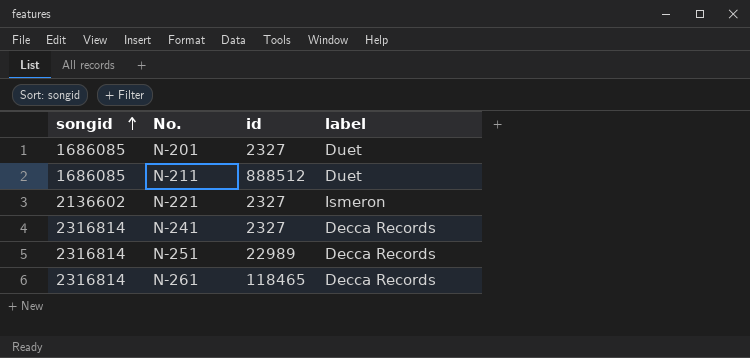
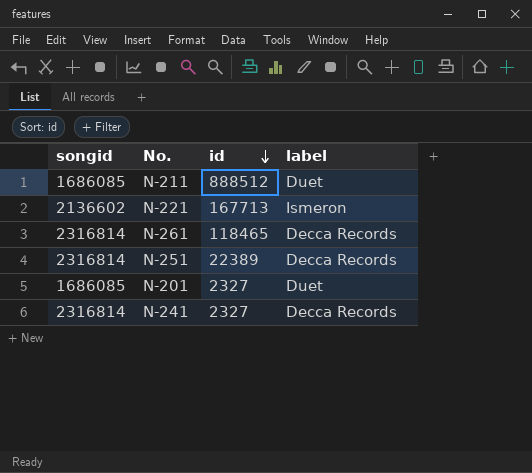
row order: songid ascending -> id descending
N-221 | id: 2327 -> 167713
N-251 | id: 22989 -> 22389

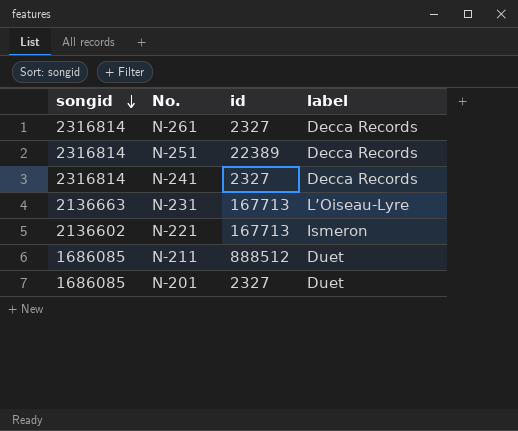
row order: id descending -> songid descending
N-261 | id: 118465 -> 2327
row N-231: none -> 2136663 | 167713 | L’Oiseau‐Lyre

